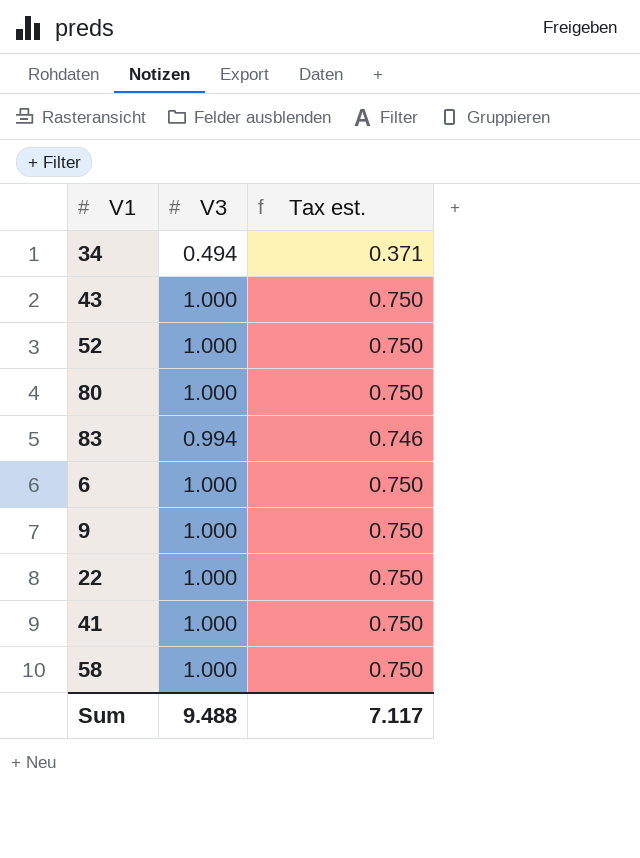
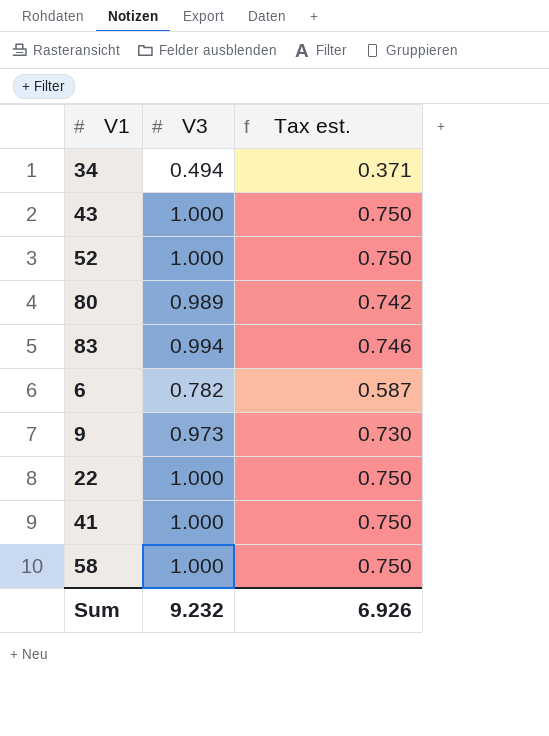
80 | V3: 1.000 -> 0.989
80 | Tax est.: 0.750 -> 0.742
6 | V3: 1.000 -> 0.782
6 | Tax est.: 0.750 -> 0.587
9 | V3: 1.000 -> 0.973
9 | Tax est.: 0.750 -> 0.730
Sum | V3: 9.488 -> 9.232
Sum | Tax est.: 7.117 -> 6.926

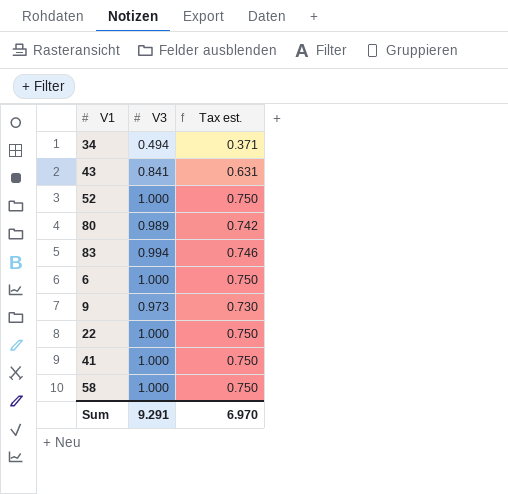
43 | V3: 1.000 -> 0.841
43 | Tax est.: 0.750 -> 0.631
6 | V3: 0.782 -> 1.000
6 | Tax est.: 0.587 -> 0.750
Sum | V3: 9.232 -> 9.291
Sum | Tax est.: 6.926 -> 6.970

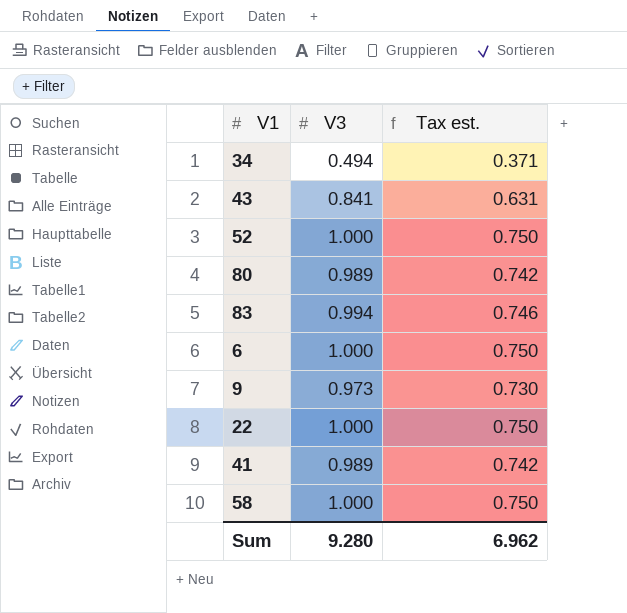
41 | V3: 1.000 -> 0.989
41 | Tax est.: 0.750 -> 0.742
Sum | V3: 9.291 -> 9.280
Sum | Tax est.: 6.970 -> 6.962

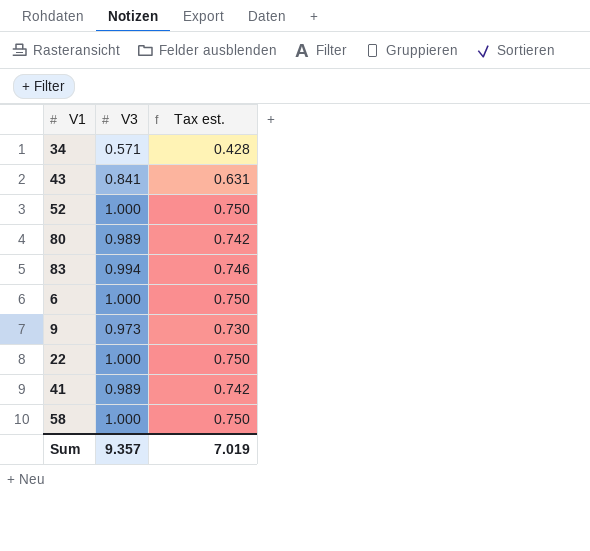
34 | V3: 0.494 -> 0.571
34 | Tax est.: 0.371 -> 0.428
Sum | V3: 9.280 -> 9.357
Sum | Tax est.: 6.962 -> 7.019

